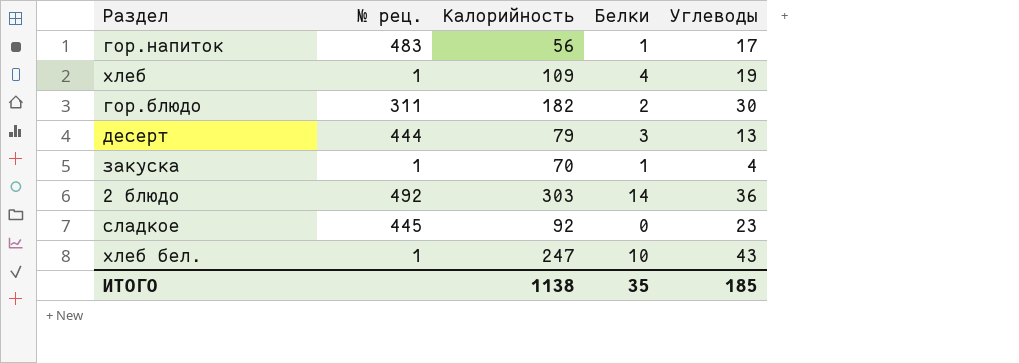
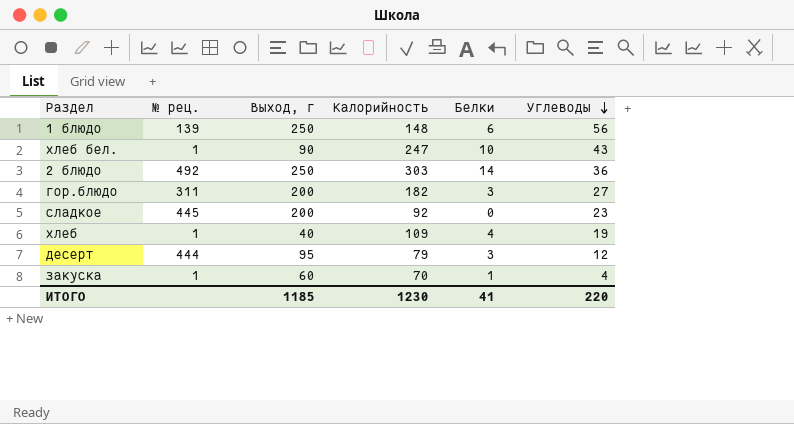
row order: none -> Углеводы descending
column Выход, г | position: none -> 3
row гор.напиток: 483 | 56 | 1 | 17 -> none
row 1 блюдо: none -> 139 | 250 | 148 | 6 | 56
гор.блюдо | Белки: 2 -> 3
гор.блюдо | Углеводы: 30 -> 27
десерт | Углеводы: 13 -> 12
ИТОГО | Калорийность: 1138 -> 1230
ИТОГО | Белки: 35 -> 41
ИТОГО | Углеводы: 185 -> 220

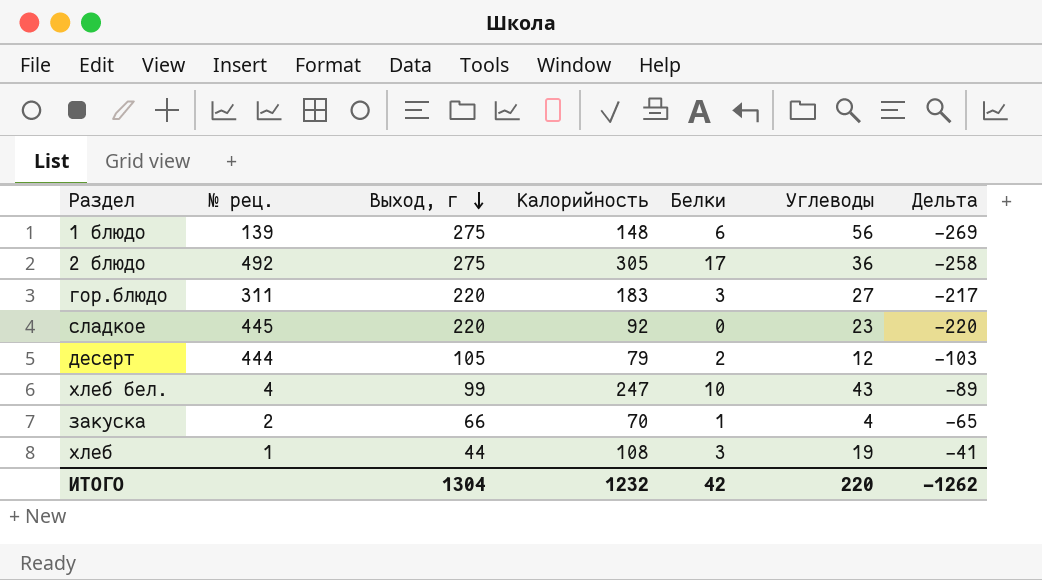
row order: Углеводы descending -> Выход, г descending
column Дельта | formula: none -> [Белки] - [Выход, г]
1 блюдо | Выход, г: 250 -> 275
2 блюдо | Выход, г: 250 -> 275
2 блюдо | Калорийность: 303 -> 305
2 блюдо | Белки: 14 -> 17
гор.блюдо | Выход, г: 200 -> 220
гор.блюдо | Калорийность: 182 -> 183
сладкое | Выход, г: 200 -> 220
десерт | Выход, г: 95 -> 105
десерт | Белки: 3 -> 2
хлеб бел. | № рец.: 1 -> 4
хлеб бел. | Выход, г: 90 -> 99
закуска | № рец.: 1 -> 2
закуска | Выход, г: 60 -> 66
хлеб | Выход, г: 40 -> 44
хлеб | Калорийность: 109 -> 108
хлеб | Белки: 4 -> 3
ИТОГО | Выход, г: 1185 -> 1304
ИТОГО | Калорийность: 1230 -> 1232
ИТОГО | Белки: 41 -> 42

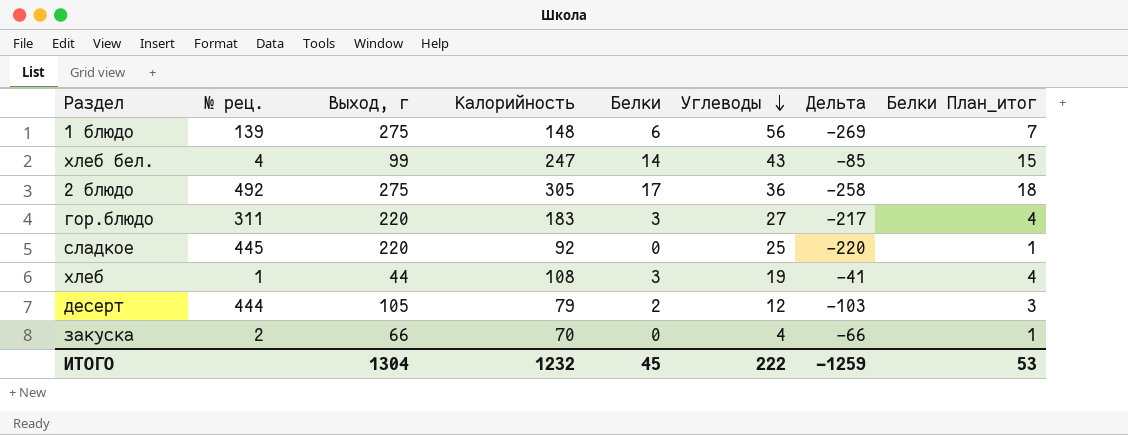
row order: Выход, г descending -> Углеводы descending
column Белки План_итог | formula: none -> [Белки] + 1
хлеб бел. | Белки: 10 -> 14
хлеб бел. | Дельта: -89 -> -85
сладкое | Углеводы: 23 -> 25
закуска | Белки: 1 -> 0
закуска | Дельта: -65 -> -66
ИТОГО | Белки: 42 -> 45
ИТОГО | Углеводы: 220 -> 222
ИТОГО | Дельта: -1262 -> -1259

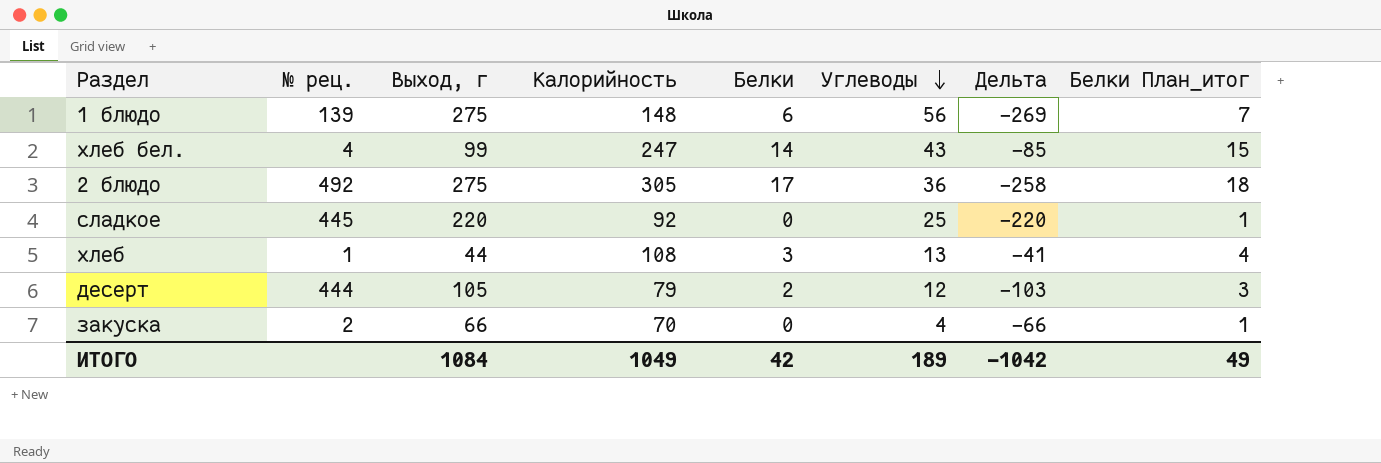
row гор.блюдо: 311 | 220 | 183 | 3 | 27 | -217 | 4 -> none
хлеб | Углеводы: 19 -> 13
ИТОГО | Выход, г: 1304 -> 1084
ИТОГО | Калорийность: 1232 -> 1049
ИТОГО | Белки: 45 -> 42
ИТОГО | Углеводы: 222 -> 189
ИТОГО | Дельта: -1259 -> -1042
ИТОГО | Белки План_итог: 53 -> 49

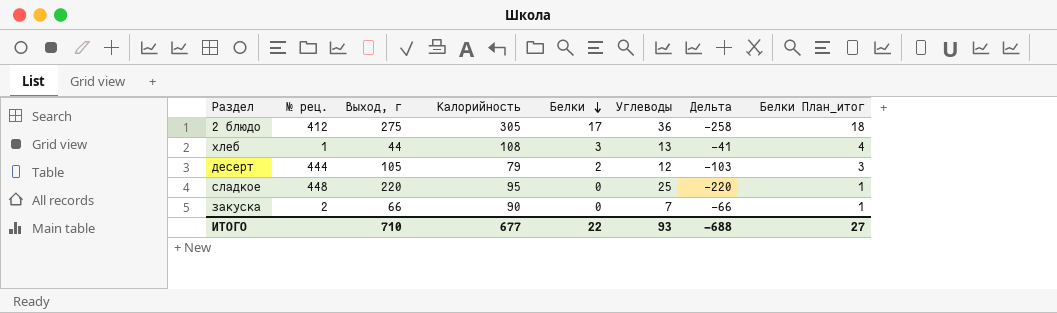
row order: Углеводы descending -> Белки descending
row 1 блюдо: 139 | 275 | 148 | 6 | 56 | -269 | 7 -> none
row хлеб бел.: 4 | 99 | 247 | 14 | 43 | -85 | 15 -> none
2 блюдо | № рец.: 492 -> 412
сладкое | № рец.: 445 -> 448
сладкое | Калорийность: 92 -> 95
закуска | Калорийность: 70 -> 90
закуска | Углеводы: 4 -> 7
ИТОГО | Выход, г: 1084 -> 710
ИТОГО | Калорийность: 1049 -> 677
ИТОГО | Белки: 42 -> 22
ИТОГО | Углеводы: 189 -> 93
ИТОГО | Дельта: -1042 -> -688
ИТОГО | Белки План_итог: 49 -> 27

